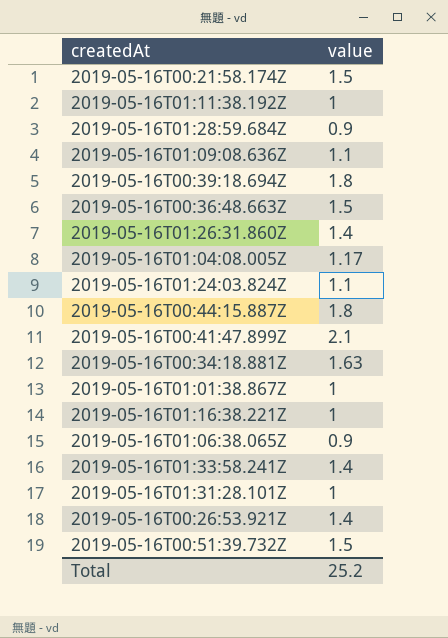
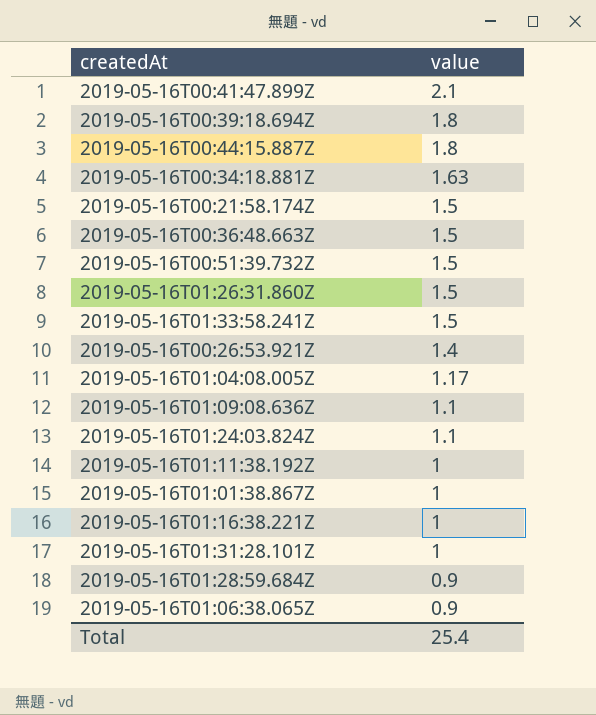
row order: none -> value descending
2019-05-16T01:26:31.860Z | value: 1.4 -> 1.5
2019-05-16T01:33:58.241Z | value: 1.4 -> 1.5
Total | value: 25.2 -> 25.4

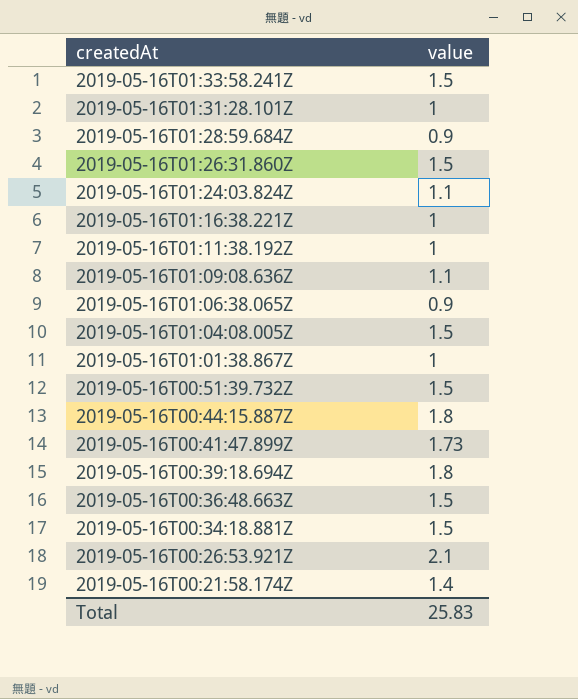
row order: value descending -> createdAt descending
2019-05-16T01:04:08.005Z | value: 1.17 -> 1.5
2019-05-16T00:41:47.899Z | value: 2.1 -> 1.73
2019-05-16T00:34:18.881Z | value: 1.63 -> 1.5
2019-05-16T00:26:53.921Z | value: 1.4 -> 2.1
2019-05-16T00:21:58.174Z | value: 1.5 -> 1.4
Total | value: 25.4 -> 25.83

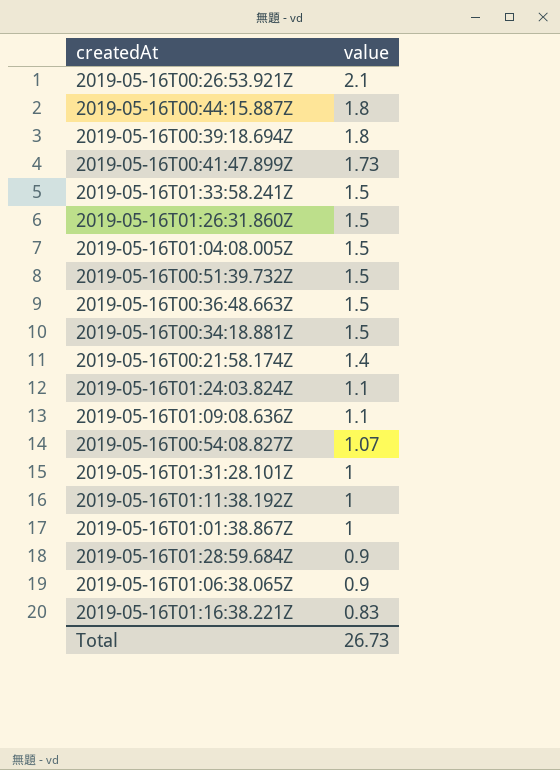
row order: createdAt descending -> value descending
row 2019-05-16T00:54:08.827Z: none -> 1.07
2019-05-16T01:16:38.221Z | value: 1 -> 0.83
Total | value: 25.83 -> 26.73

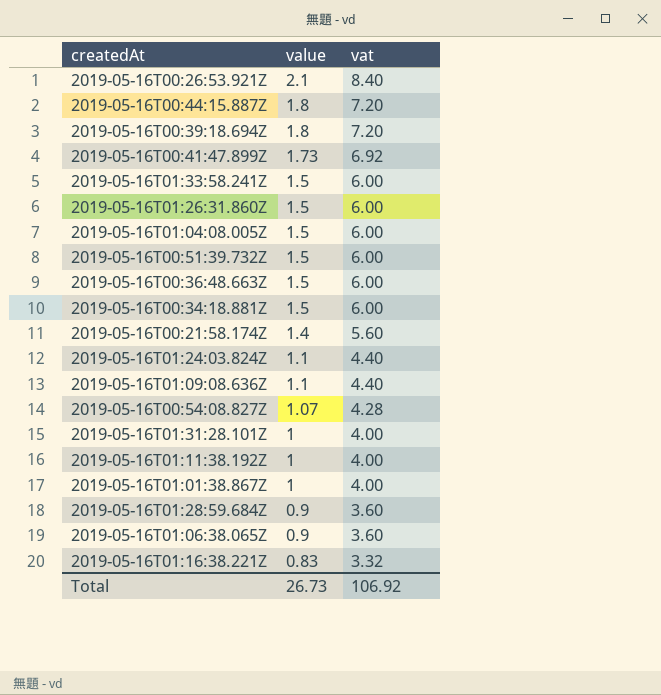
column vat | formula: none -> [value] * 4

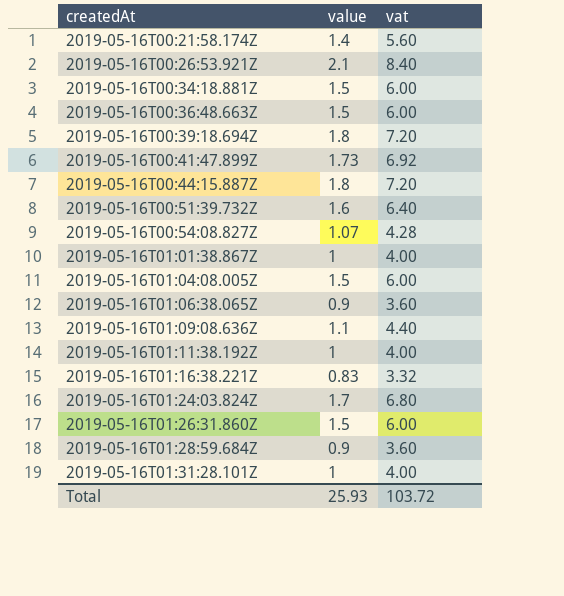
row order: value descending -> createdAt ascending
row 2019-05-16T01:33:58.241Z: 1.5 | 6.00 -> none
2019-05-16T00:51:39.732Z | value: 1.5 -> 1.6
2019-05-16T00:51:39.732Z | vat: 6.00 -> 6.40
2019-05-16T01:24:03.824Z | value: 1.1 -> 1.7
2019-05-16T01:24:03.824Z | vat: 4.40 -> 6.80
Total | value: 26.73 -> 25.93
Total | vat: 106.92 -> 103.72

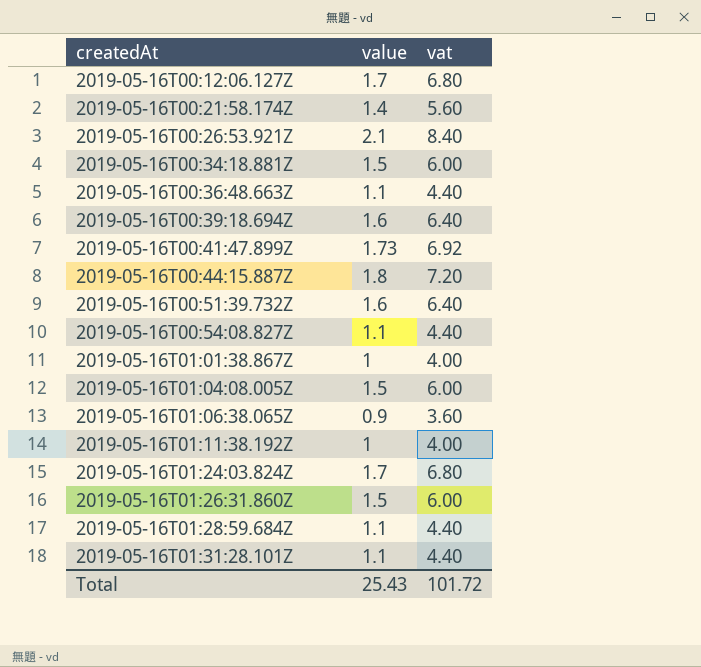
row 2019-05-16T01:09:08.636Z: 1.1 | 4.40 -> none
row 2019-05-16T01:16:38.221Z: 0.83 | 3.32 -> none
row 2019-05-16T00:12:06.127Z: none -> 1.7 | 6.80
2019-05-16T00:36:48.663Z | value: 1.5 -> 1.1
2019-05-16T00:36:48.663Z | vat: 6.00 -> 4.40
2019-05-16T00:39:18.694Z | value: 1.8 -> 1.6
2019-05-16T00:39:18.694Z | vat: 7.20 -> 6.40
2019-05-16T00:54:08.827Z | value: 1.07 -> 1.1
2019-05-16T00:54:08.827Z | vat: 4.28 -> 4.40
2019-05-16T01:28:59.684Z | value: 0.9 -> 1.1
2019-05-16T01:28:59.684Z | vat: 3.60 -> 4.40
2019-05-16T01:31:28.101Z | value: 1 -> 1.1
2019-05-16T01:31:28.101Z | vat: 4.00 -> 4.40
Total | value: 25.93 -> 25.43
Total | vat: 103.72 -> 101.72

